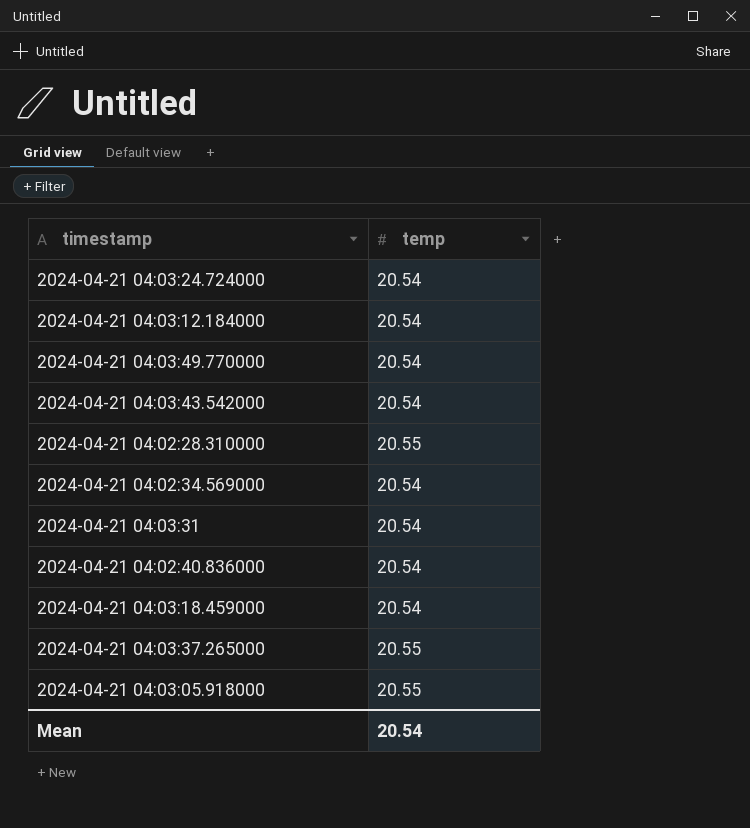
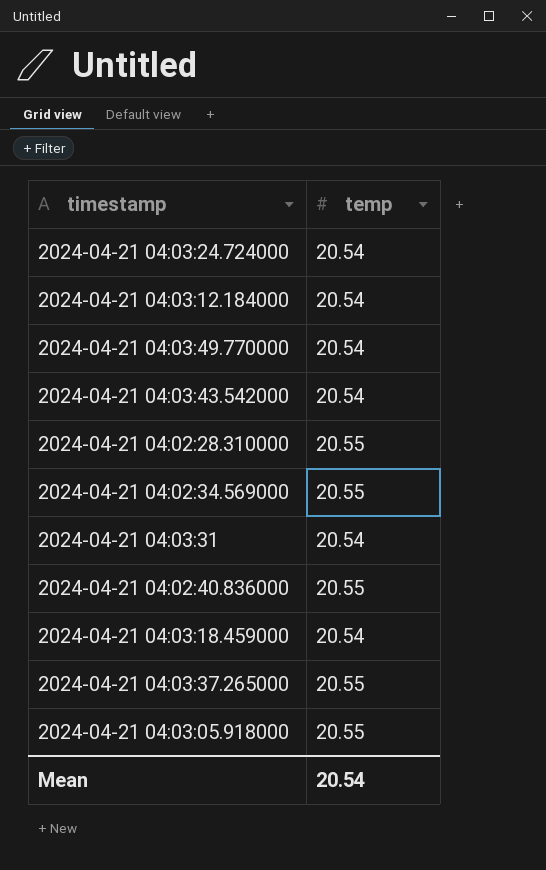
2024-04-21 04:02:34.569000 | temp: 20.54 -> 20.55
2024-04-21 04:02:40.836000 | temp: 20.54 -> 20.55

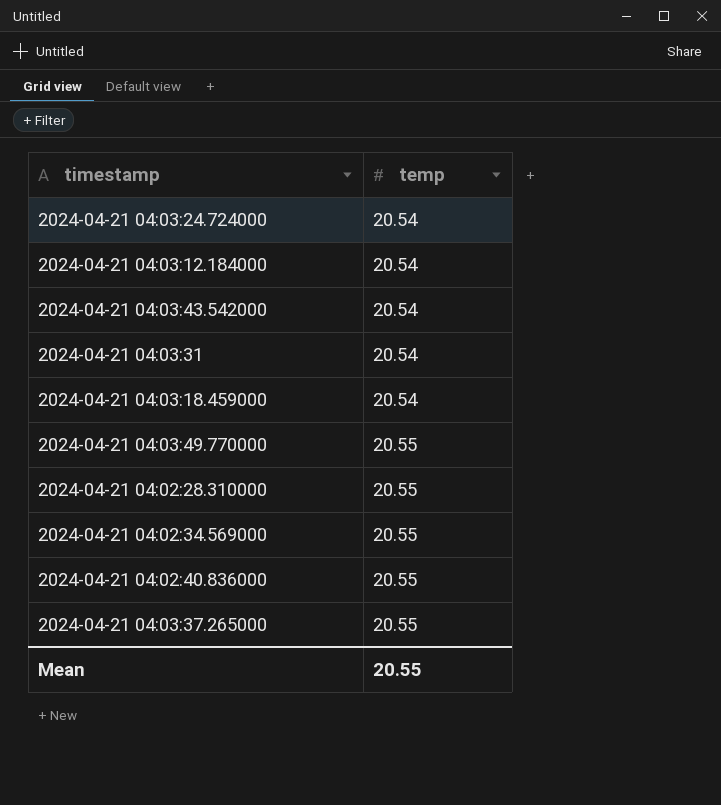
row order: none -> temp ascending
row 2024-04-21 04:03:05.918000: 20.55 -> none
2024-04-21 04:03:49.770000 | temp: 20.54 -> 20.55
Mean | temp: 20.54 -> 20.55

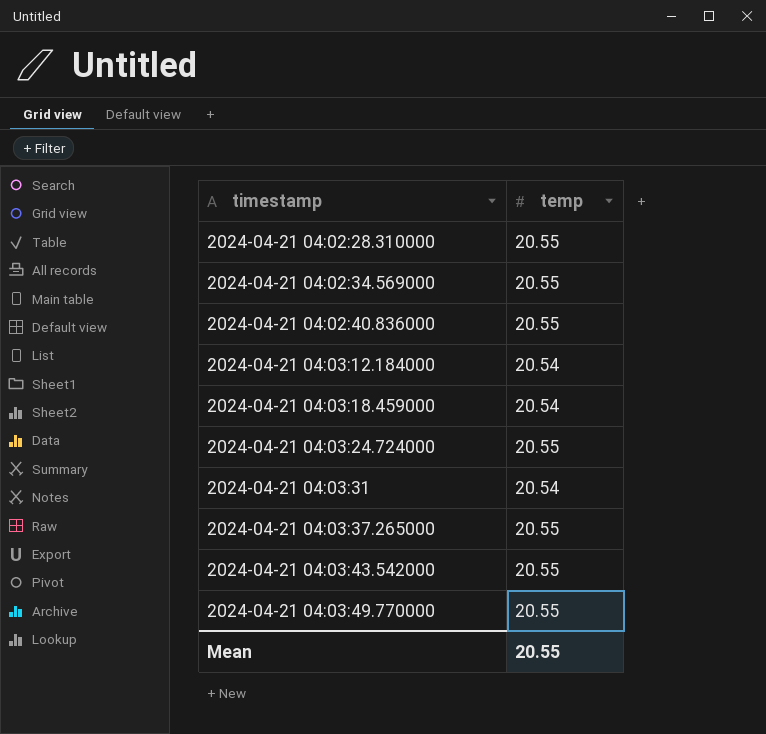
row order: temp ascending -> timestamp ascending
2024-04-21 04:03:24.724000 | temp: 20.54 -> 20.55
2024-04-21 04:03:43.542000 | temp: 20.54 -> 20.55

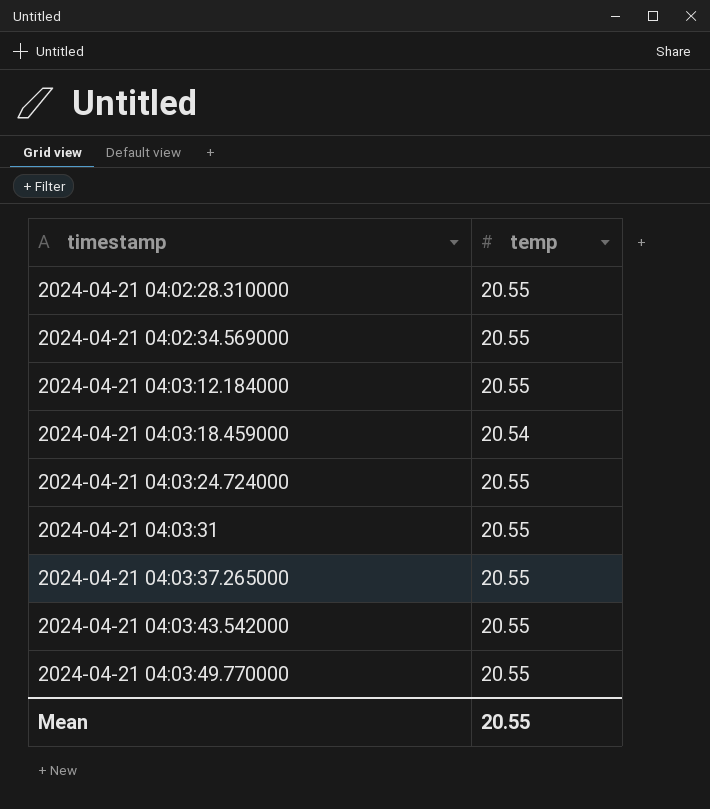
row 2024-04-21 04:02:40.836000: 20.55 -> none
2024-04-21 04:03:12.184000 | temp: 20.54 -> 20.55
2024-04-21 04:03:31 | temp: 20.54 -> 20.55

